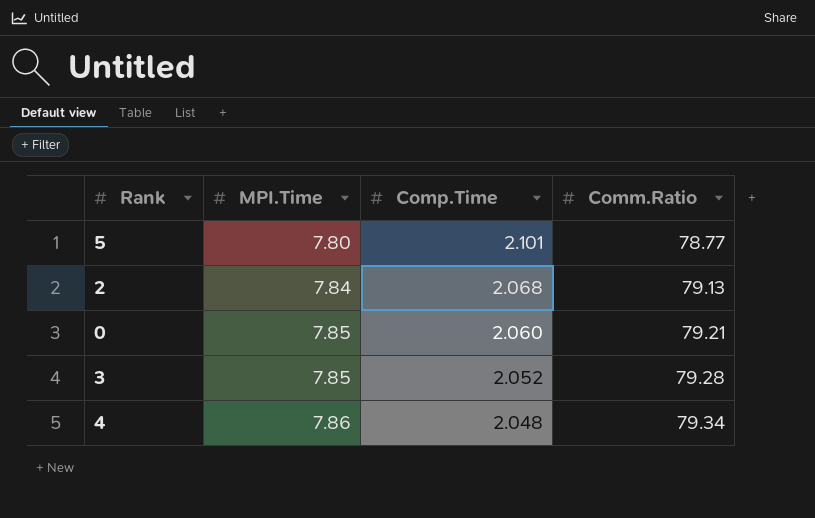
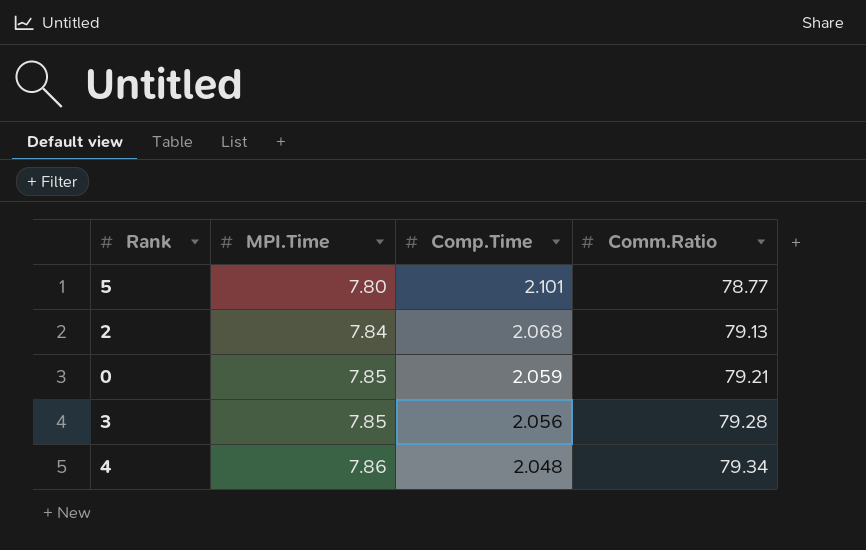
0 | Comp.Time: 2.060 -> 2.059
3 | Comp.Time: 2.052 -> 2.056

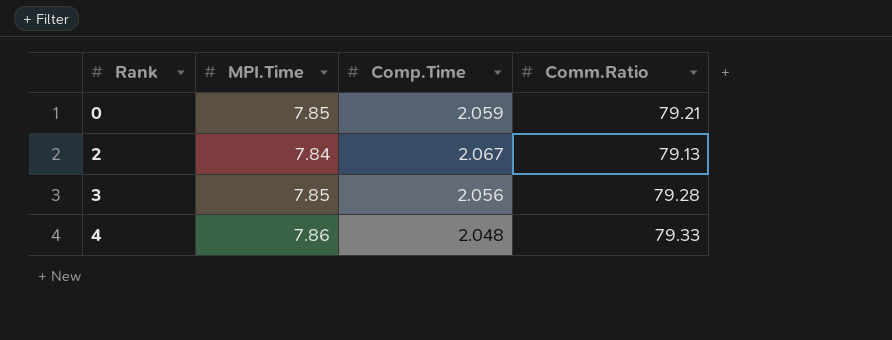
row order: MPI.Time ascending -> Rank ascending
row 5: 7.80 | 2.101 | 78.77 -> none
2 | Comp.Time: 2.068 -> 2.067
4 | Comm.Ratio: 79.34 -> 79.33

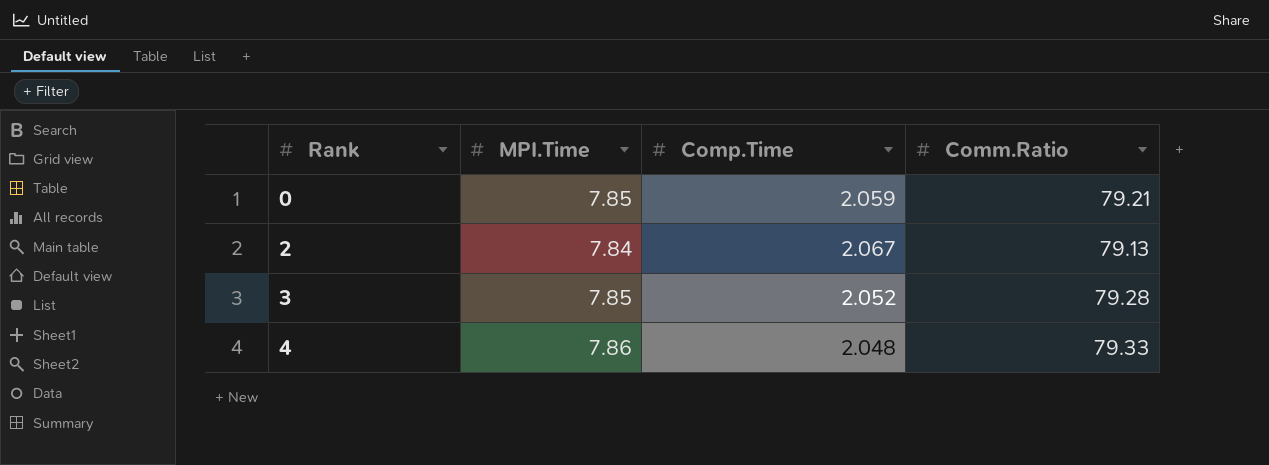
3 | Comp.Time: 2.056 -> 2.052

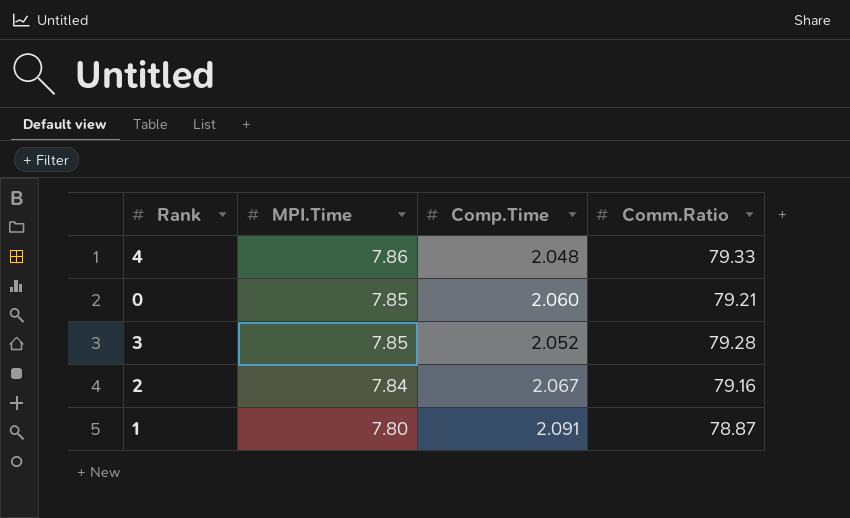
row order: Rank ascending -> MPI.Time descending
0 | Comp.Time: 2.059 -> 2.060
2 | Comm.Ratio: 79.13 -> 79.16
row 1: none -> 7.80 | 2.091 | 78.87

